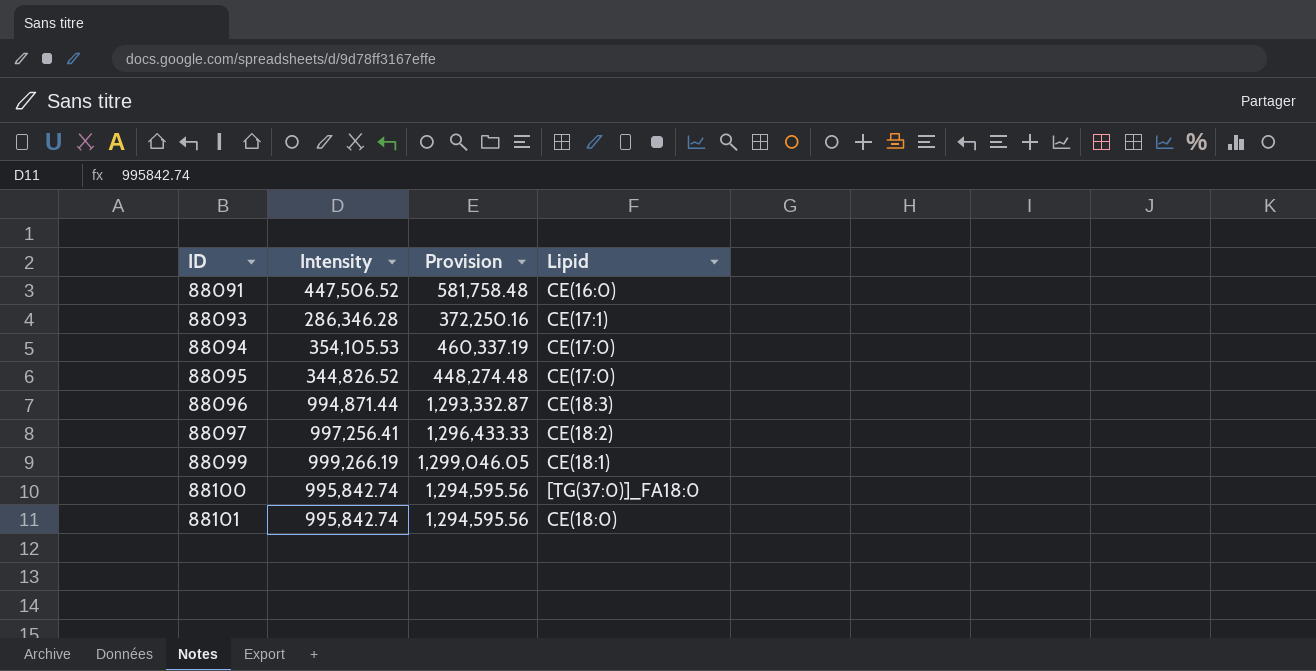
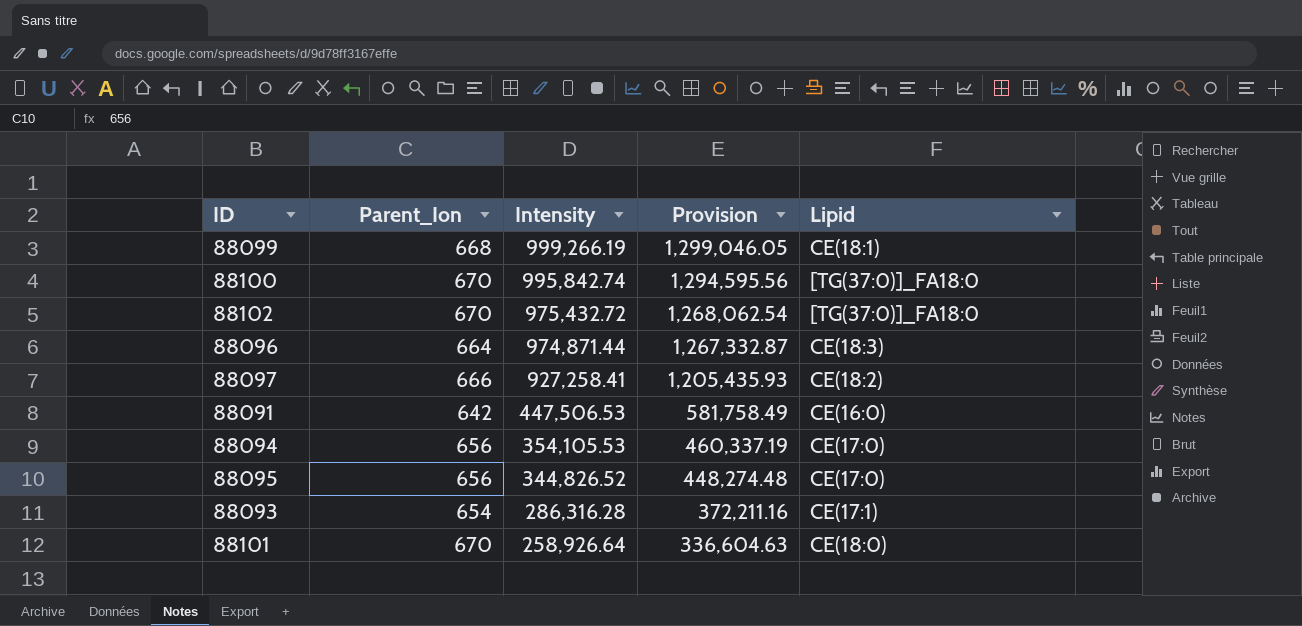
row order: ID ascending -> Intensity descending
column Parent_Ion | position: none -> 2
row 88102: none -> 670 | 975,432.72 | 1,268,062.54 | [TG(37:0)]_FA18:0
88096 | Intensity: 994,871.44 -> 974,871.44
88096 | Provision: 1,293,332.87 -> 1,267,332.87
88097 | Intensity: 997,256.41 -> 927,258.41
88097 | Provision: 1,296,433.33 -> 1,205,435.93
88091 | Intensity: 447,506.52 -> 447,506.53
88091 | Provision: 581,758.48 -> 581,758.49
88093 | Intensity: 286,346.28 -> 286,316.28
88093 | Provision: 372,250.16 -> 372,211.16
88101 | Intensity: 995,842.74 -> 258,926.64
88101 | Provision: 1,294,595.56 -> 336,604.63

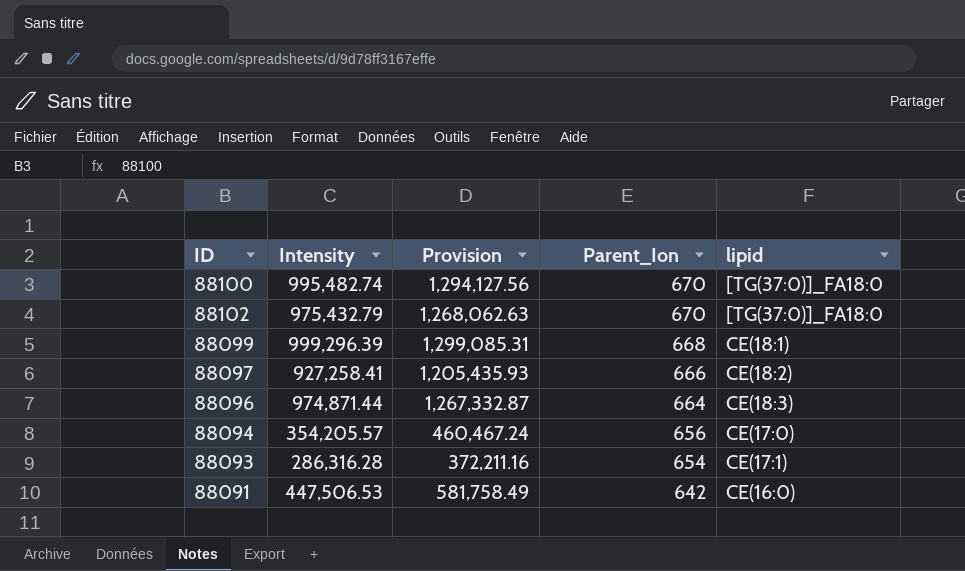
row order: Intensity descending -> Parent_Ion descending
column Parent_Ion | position: 2 -> 4
column name: Lipid -> lipid
row 88095: 656 | 344,826.52 | 448,274.48 | CE(17:0) -> none
row 88101: 670 | 258,926.64 | 336,604.63 | CE(18:0) -> none
88100 | Intensity: 995,842.74 -> 995,482.74
88100 | Provision: 1,294,595.56 -> 1,294,127.56
88102 | Intensity: 975,432.72 -> 975,432.79
88102 | Provision: 1,268,062.54 -> 1,268,062.63
88099 | Intensity: 999,266.19 -> 999,296.39
88099 | Provision: 1,299,046.05 -> 1,299,085.31
88094 | Intensity: 354,105.53 -> 354,205.57
88094 | Provision: 460,337.19 -> 460,467.24

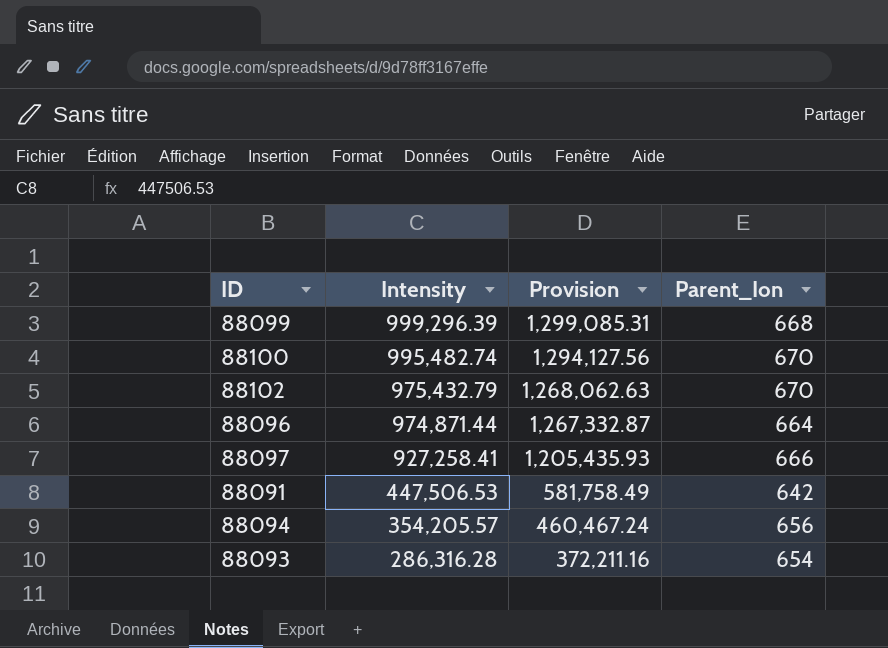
row order: Parent_Ion descending -> Intensity descending
column lipid | position: 5 -> none

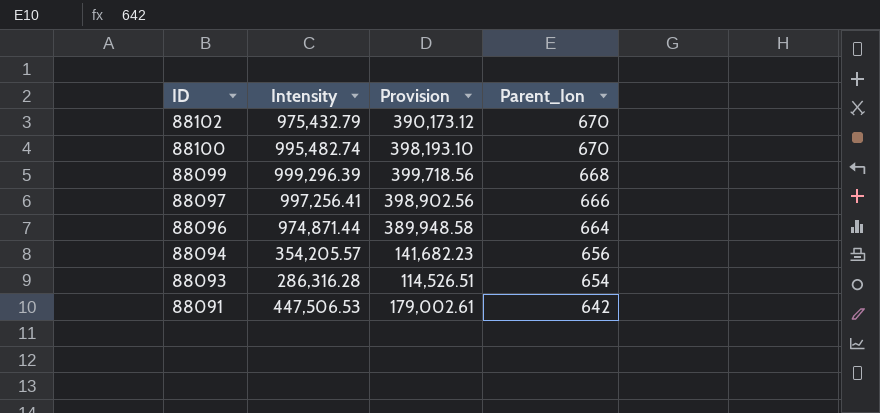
row order: Intensity descending -> ID descending
column Provision | formula: [Intensity] * 1.3 -> [Intensity] * 0.4
88097 | Intensity: 927,258.41 -> 997,256.41

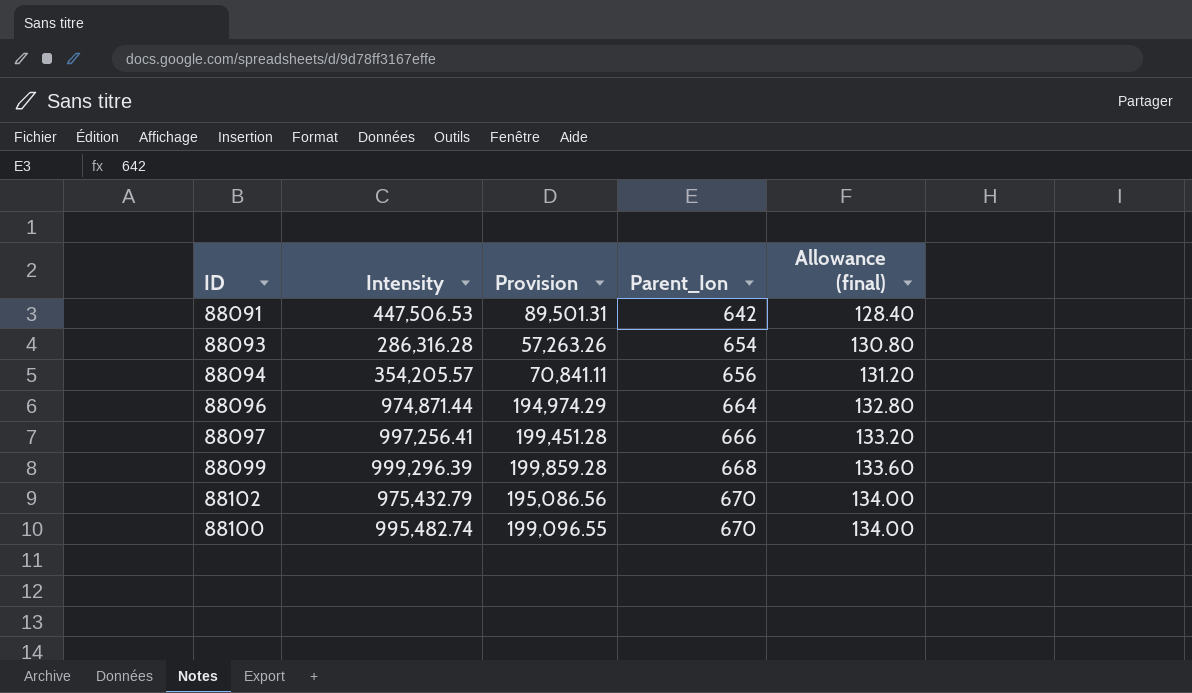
row order: ID descending -> Parent_Ion ascending
column Provision | formula: [Intensity] * 0.4 -> [Intensity] * 0.2
column Allowance (final) | formula: none -> [Parent_Ion] * 0.2

